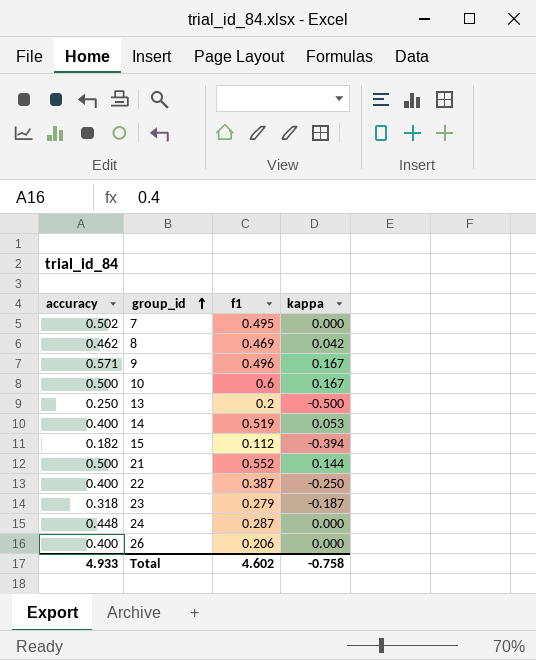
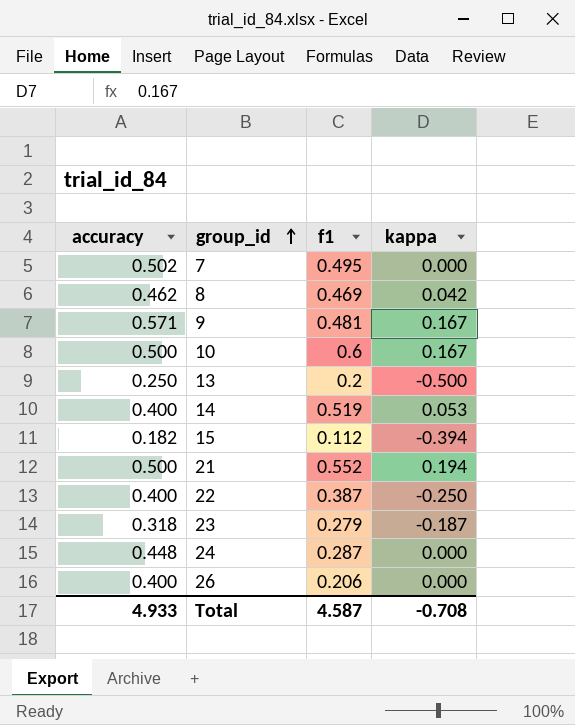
9 | f1: 0.496 -> 0.481
21 | kappa: 0.144 -> 0.194
Total | f1: 4.602 -> 4.587
Total | kappa: -0.758 -> -0.708

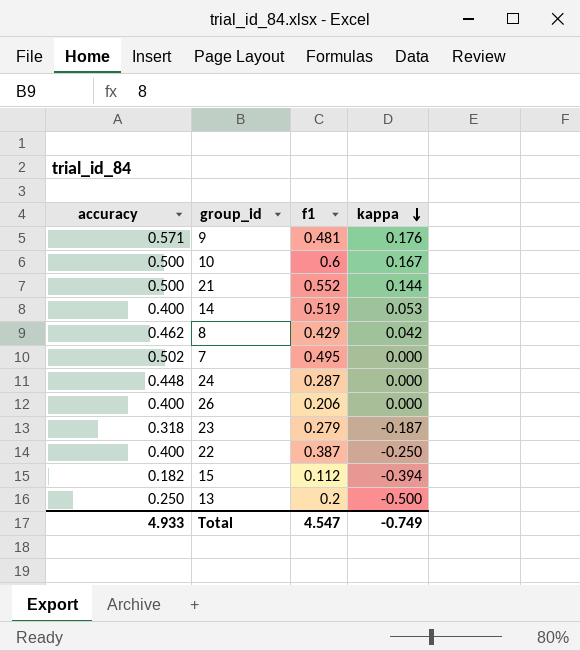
row order: group_id ascending -> kappa descending
9 | kappa: 0.167 -> 0.176
21 | kappa: 0.194 -> 0.144
8 | f1: 0.469 -> 0.429
Total | f1: 4.587 -> 4.547
Total | kappa: -0.708 -> -0.749

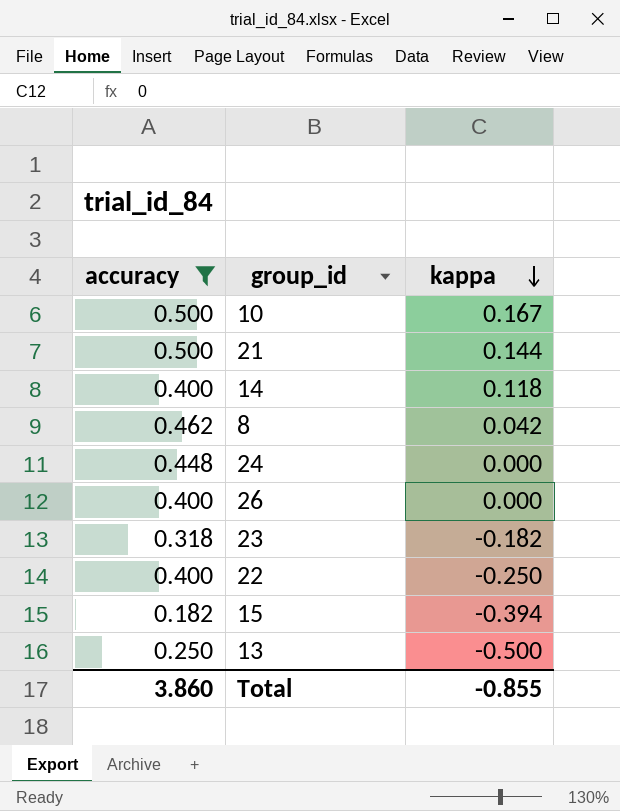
filter: none -> accuracy <= 0.500
column f1 | position: 3 -> none
14 | kappa: 0.053 -> 0.118
23 | kappa: -0.187 -> -0.182
Total | accuracy: 4.933 -> 3.860
Total | kappa: -0.749 -> -0.855

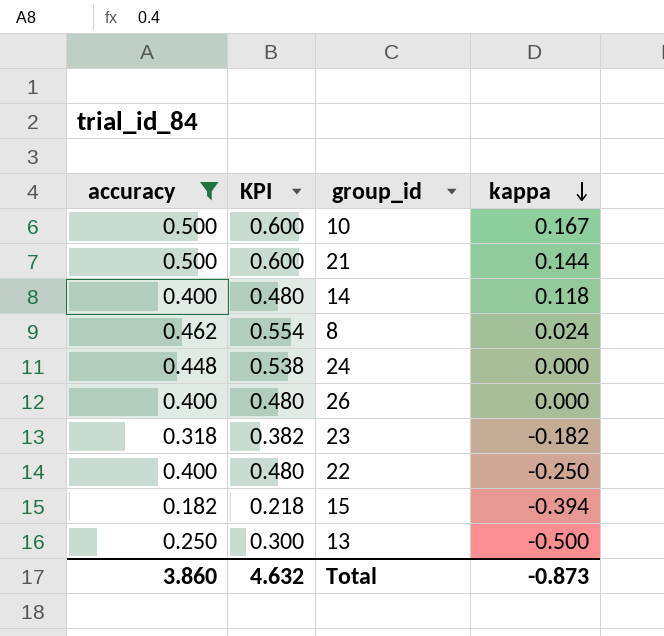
column KPI | formula: none -> [accuracy] * 1.2
8 | kappa: 0.042 -> 0.024
Total | kappa: -0.855 -> -0.873

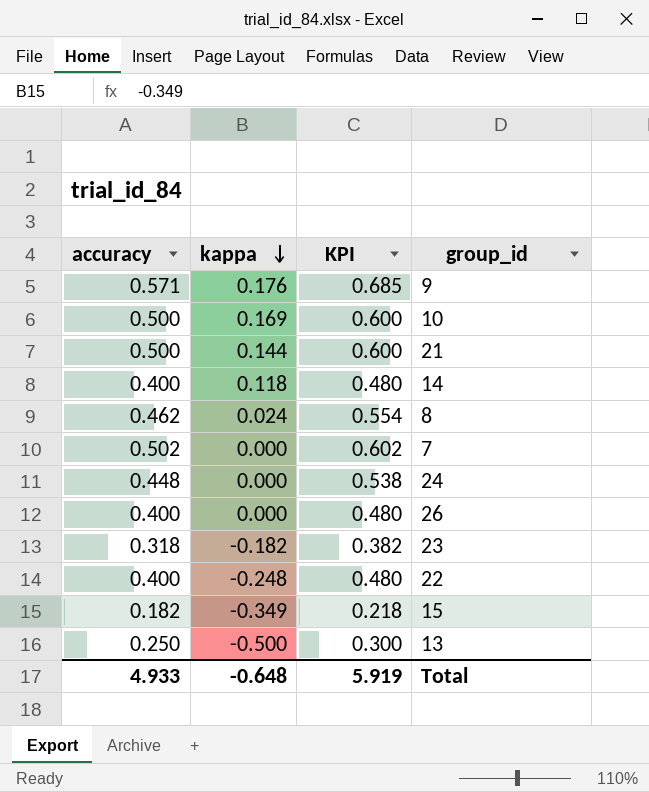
filter: accuracy <= 0.500 -> none
column kappa | position: 4 -> 2
10 | kappa: 0.167 -> 0.169
22 | kappa: -0.250 -> -0.248
15 | kappa: -0.394 -> -0.349
Total | accuracy: 3.860 -> 4.933
Total | kappa: -0.873 -> -0.648
Total | KPI: 4.632 -> 5.919

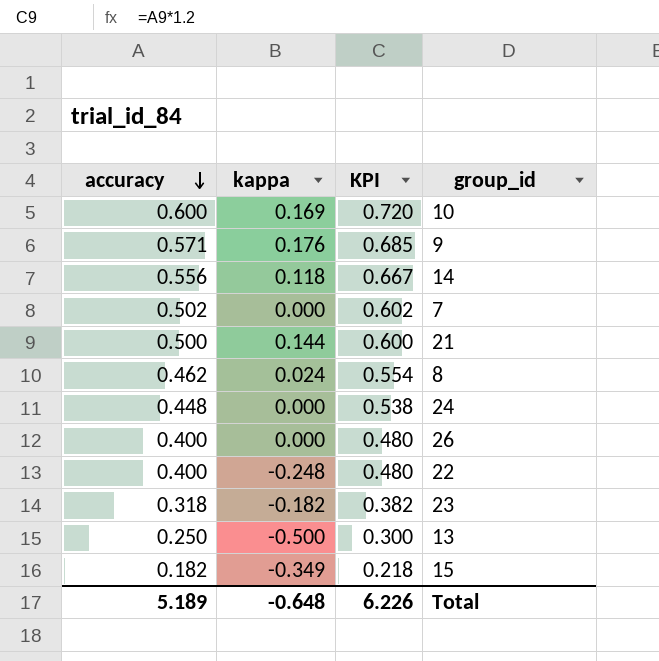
row order: kappa descending -> accuracy descending
10 | accuracy: 0.500 -> 0.600
10 | KPI: 0.600 -> 0.720
14 | accuracy: 0.400 -> 0.556
14 | KPI: 0.480 -> 0.667
Total | accuracy: 4.933 -> 5.189
Total | KPI: 5.919 -> 6.226

